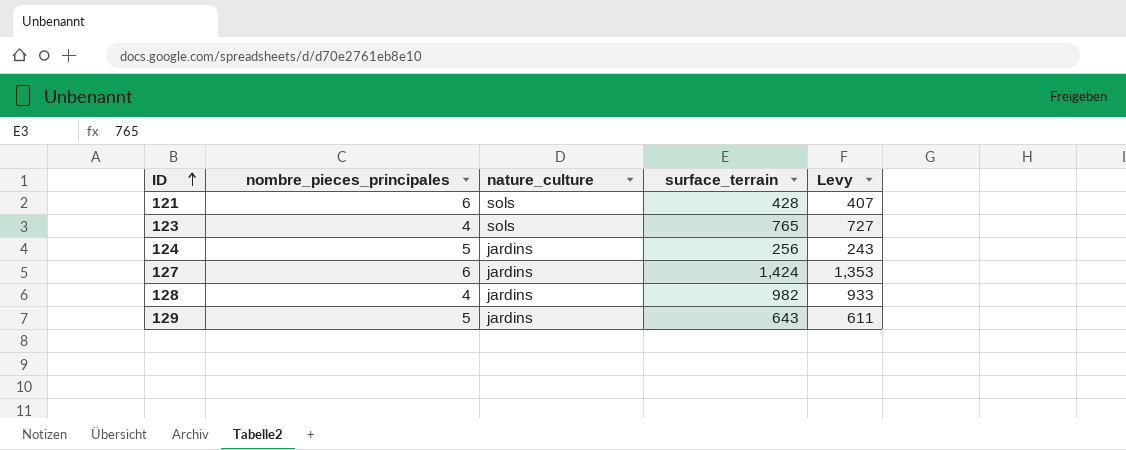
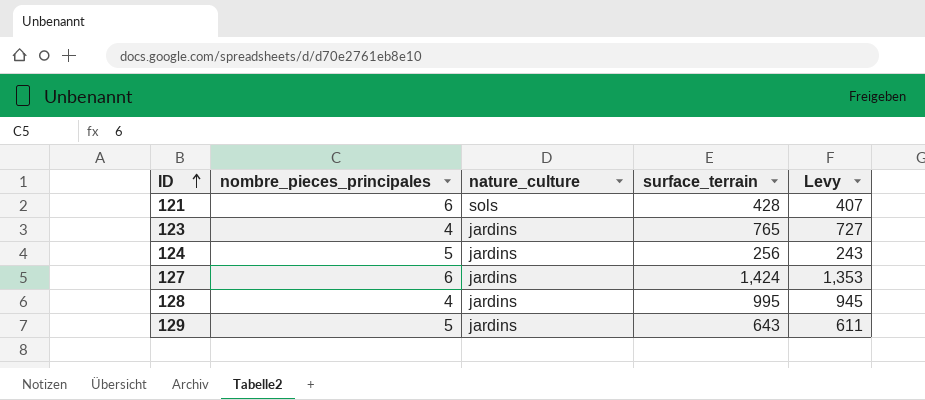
123 | nature_culture: sols -> jardins
128 | surface_terrain: 982 -> 995
128 | Levy: 933 -> 945

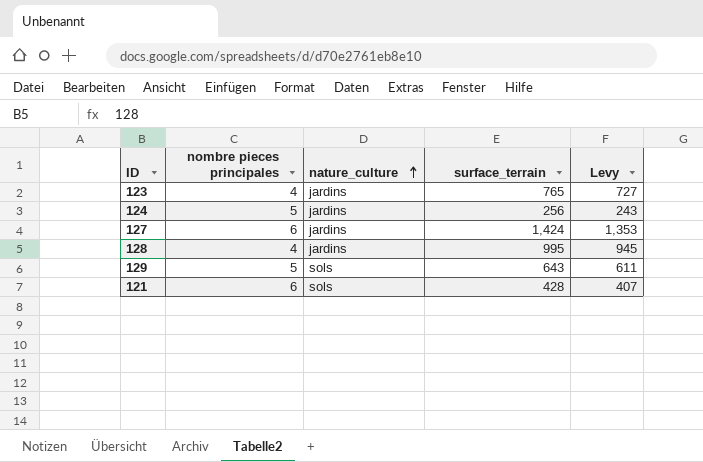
row order: ID ascending -> nature_culture ascending
column name: nombre_pieces_principales -> nombre pieces principales
129 | nature_culture: jardins -> sols

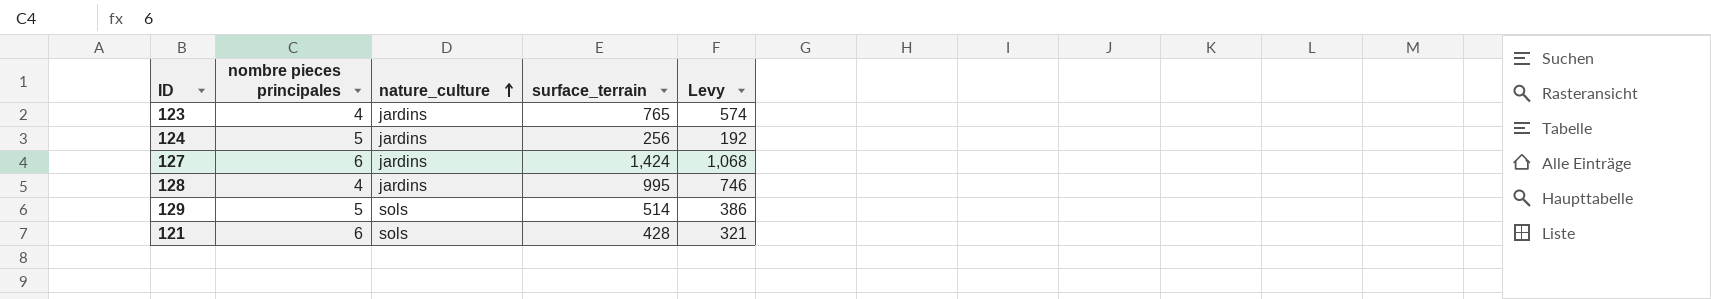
column Levy | formula: [surface_terrain] * 0.95 -> [surface_terrain] * 0.75
129 | surface_terrain: 643 -> 514

